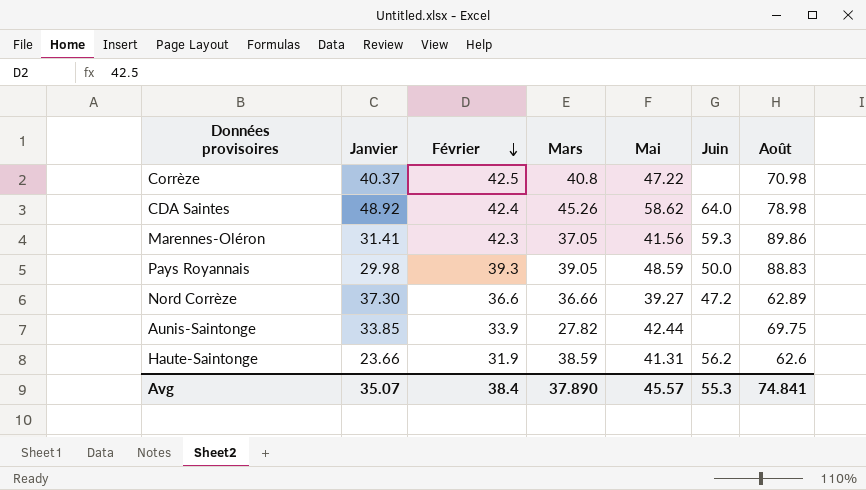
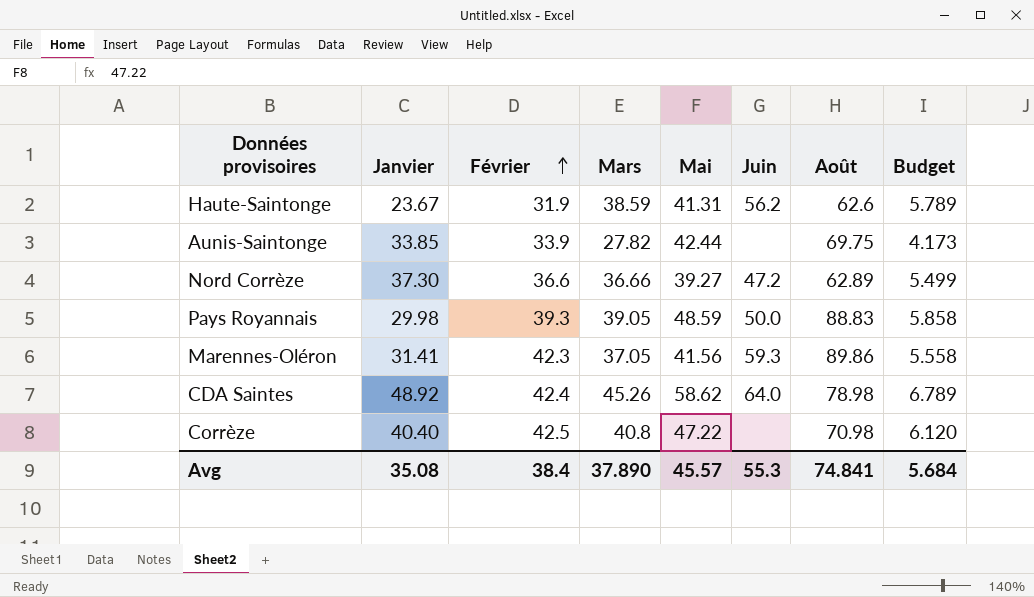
row order: Février descending -> Février ascending
column Budget | formula: none -> [Mars] * 0.15
Haute-Saintonge | Janvier: 23.66 -> 23.67
Corrèze | Janvier: 40.37 -> 40.40
Avg | Janvier: 35.07 -> 35.08

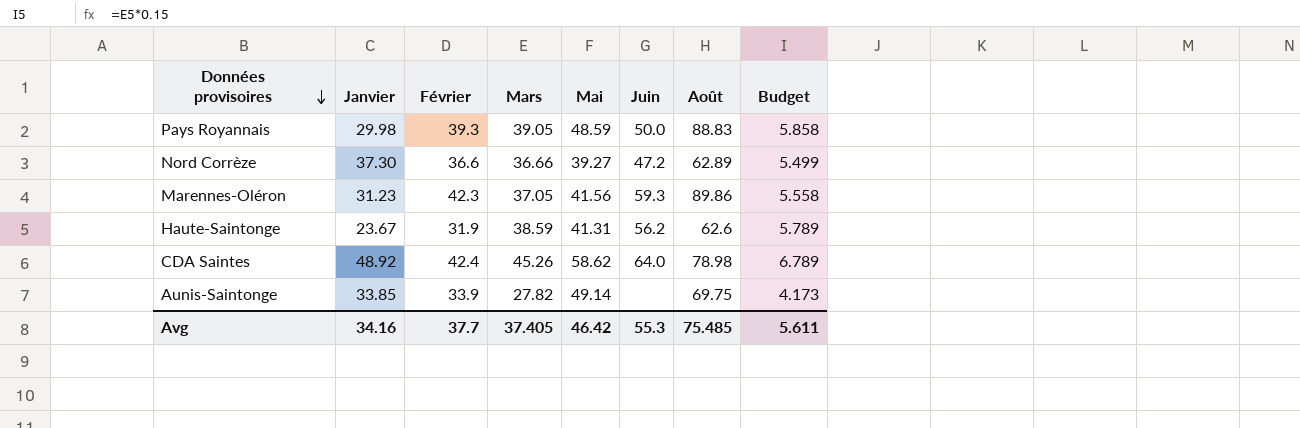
row order: Février ascending -> Données provisoires descending
row Corrèze: 40.40 | 42.5 | 40.8 | 47.22 | none | 70.98 | 6.120 -> none
Marennes-Oléron | Janvier: 31.41 -> 31.23
Aunis-Saintonge | Mai: 42.44 -> 49.14
Avg | Janvier: 35.08 -> 34.16
Avg | Février: 38.4 -> 37.7
Avg | Mars: 37.890 -> 37.405
Avg | Mai: 45.57 -> 46.42
Avg | Août: 74.841 -> 75.485
Avg | Budget: 5.684 -> 5.611

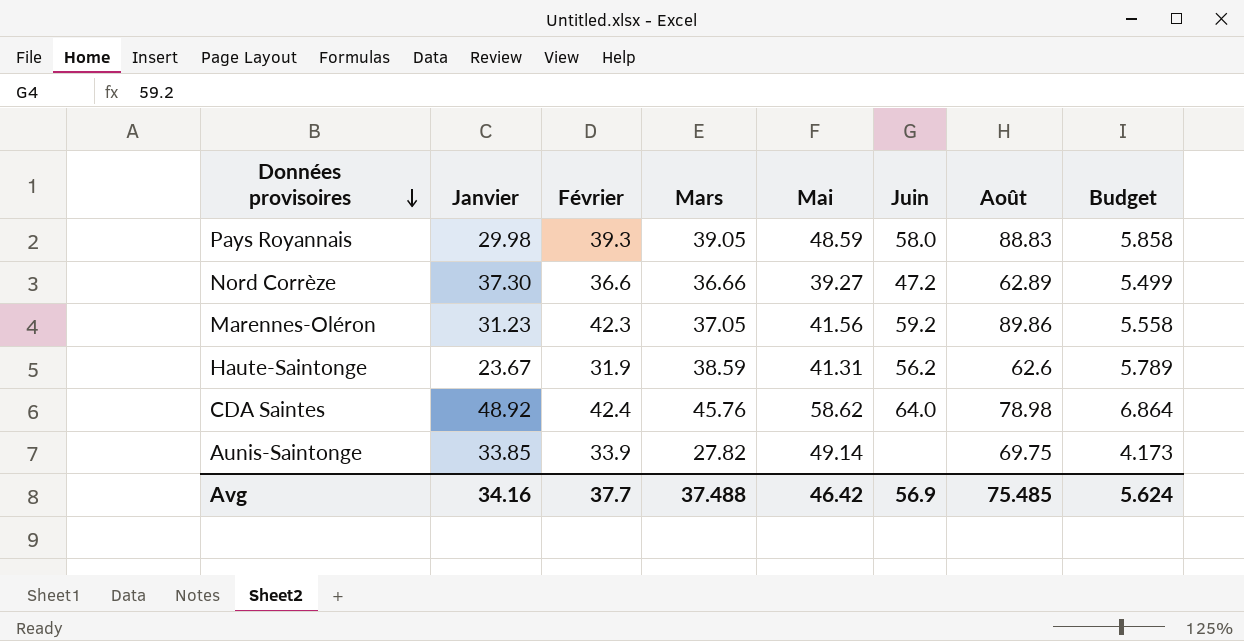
Pays Royannais | Juin: 50.0 -> 58.0
Marennes-Oléron | Juin: 59.3 -> 59.2
CDA Saintes | Mars: 45.26 -> 45.76
CDA Saintes | Budget: 6.789 -> 6.864
Avg | Mars: 37.405 -> 37.488
Avg | Juin: 55.3 -> 56.9
Avg | Budget: 5.611 -> 5.624

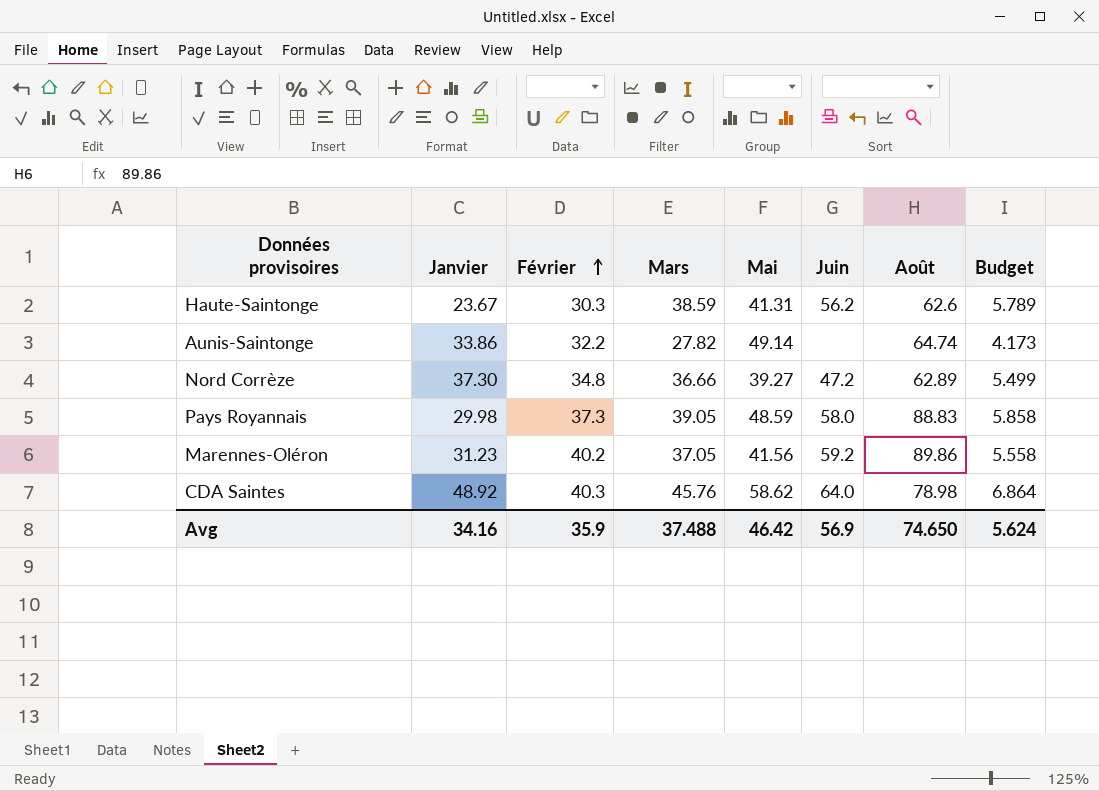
row order: Données provisoires descending -> Février ascending
Haute-Saintonge | Février: 31.9 -> 30.3
Aunis-Saintonge | Janvier: 33.85 -> 33.86
Aunis-Saintonge | Février: 33.9 -> 32.2
Aunis-Saintonge | Août: 69.75 -> 64.74
Nord Corrèze | Février: 36.6 -> 34.8
Pays Royannais | Février: 39.3 -> 37.3
Marennes-Oléron | Février: 42.3 -> 40.2
CDA Saintes | Février: 42.4 -> 40.3
Avg | Février: 37.7 -> 35.9
Avg | Août: 75.485 -> 74.650

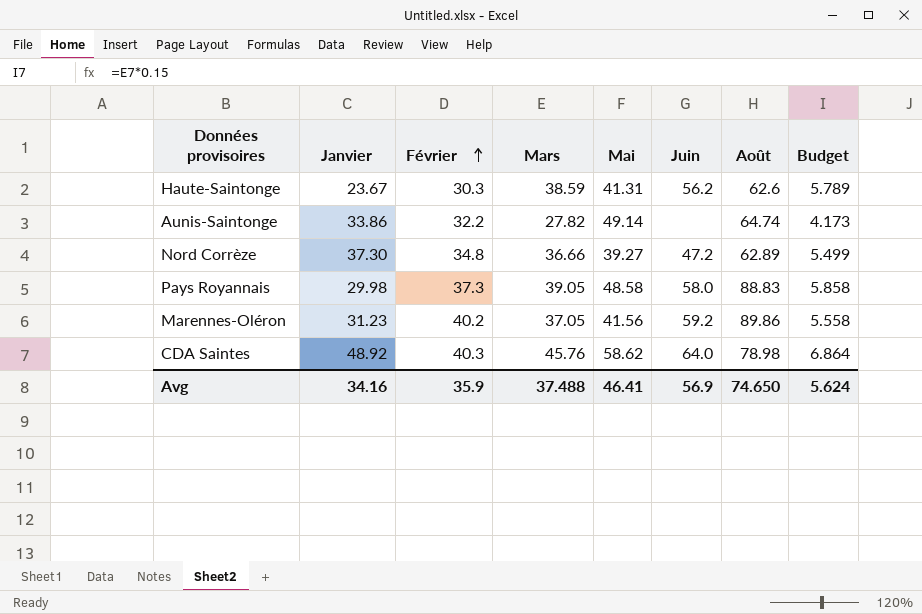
Pays Royannais | Mai: 48.59 -> 48.58
Avg | Mai: 46.42 -> 46.41

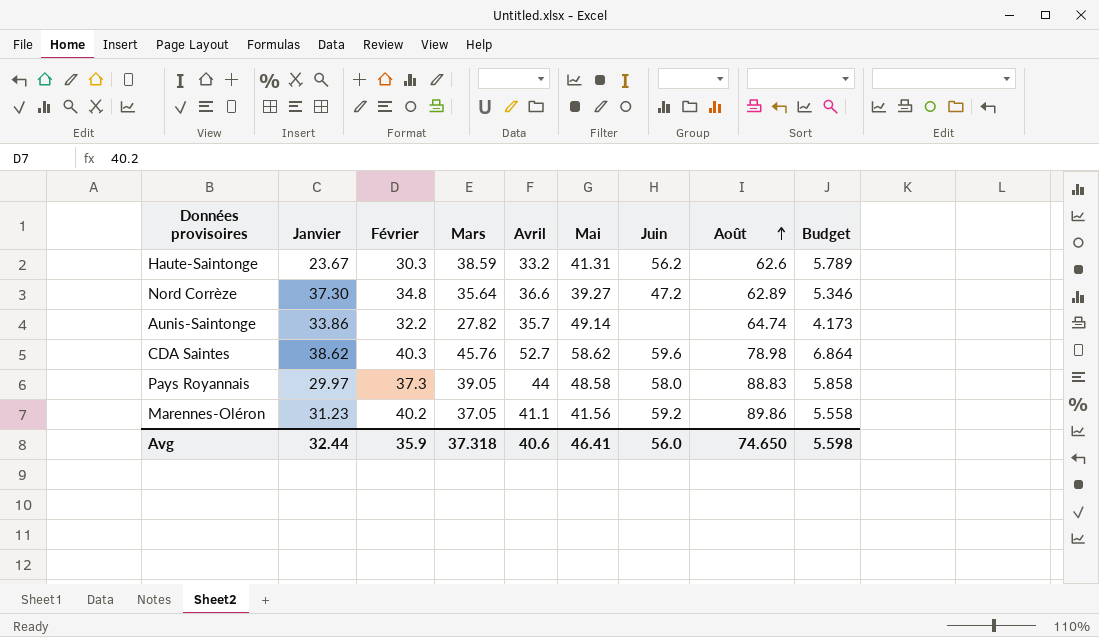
row order: Février ascending -> Août ascending
column Avril | position: none -> 5
Nord Corrèze | Mars: 36.66 -> 35.64
Nord Corrèze | Budget: 5.499 -> 5.346
CDA Saintes | Janvier: 48.92 -> 38.62
CDA Saintes | Juin: 64.0 -> 59.6
Pays Royannais | Janvier: 29.98 -> 29.97
Avg | Janvier: 34.16 -> 32.44
Avg | Mars: 37.488 -> 37.318
Avg | Juin: 56.9 -> 56.0
Avg | Budget: 5.624 -> 5.598

